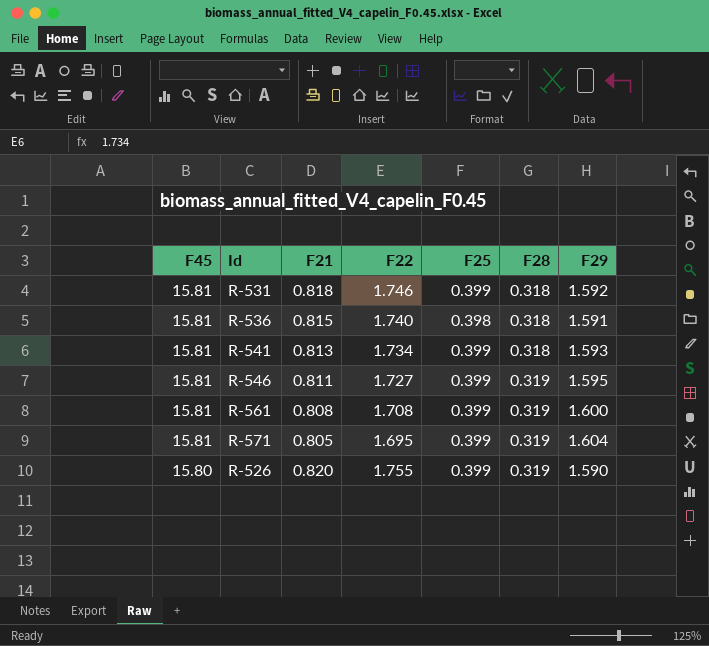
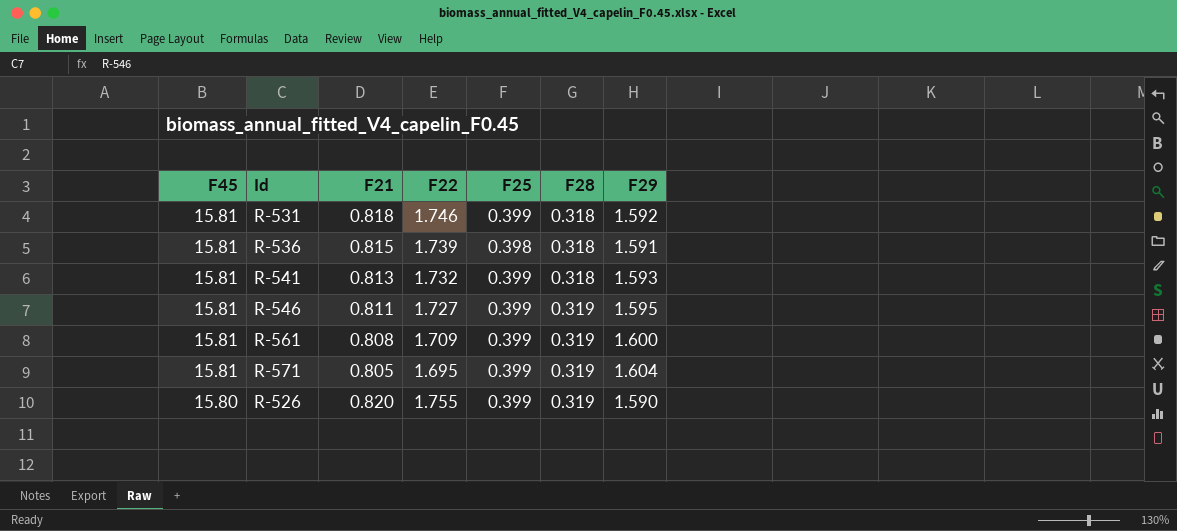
R-536 | F22: 1.740 -> 1.739
R-541 | F22: 1.734 -> 1.732
R-561 | F22: 1.708 -> 1.709

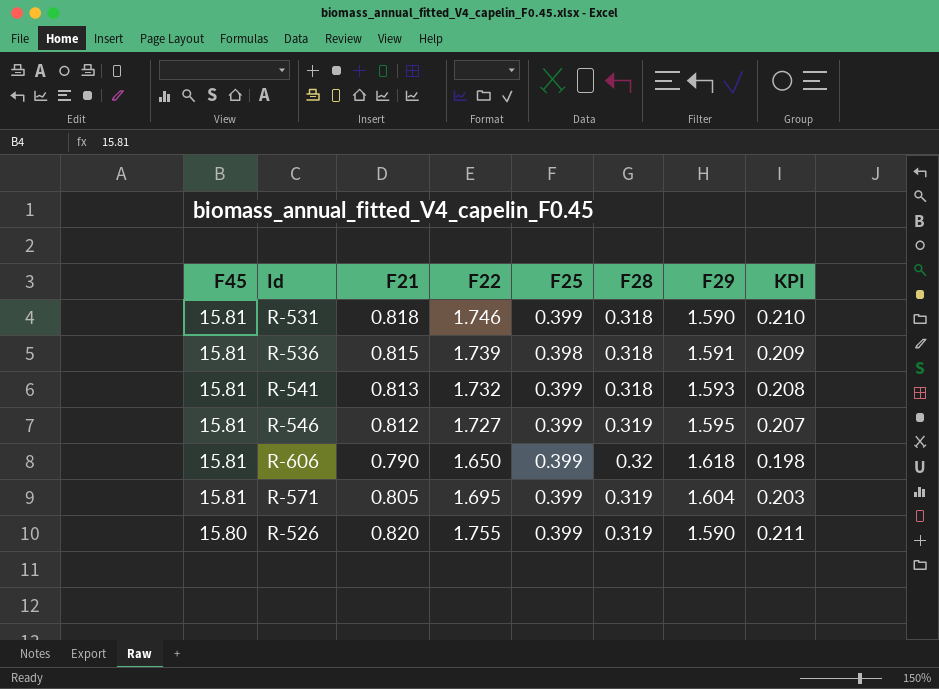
column KPI | formula: none -> [F22] * 0.12
row R-561: 15.81 | 0.808 | 1.709 | 0.399 | 0.319 | 1.600 -> none
R-531 | F29: 1.592 -> 1.590
R-546 | F21: 0.811 -> 0.812
row R-606: none -> 15.81 | 0.790 | 1.650 | 0.399 | 0.32 | 1.618 | 0.198

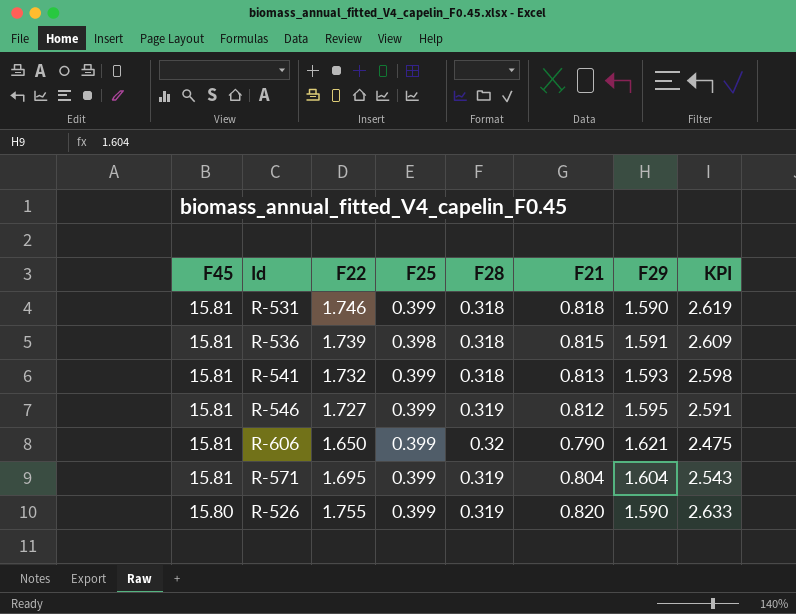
column F21 | position: 3 -> 6
column KPI | formula: [F22] * 0.12 -> [F22] * 1.5
R-606 | F29: 1.618 -> 1.621
R-571 | F21: 0.805 -> 0.804

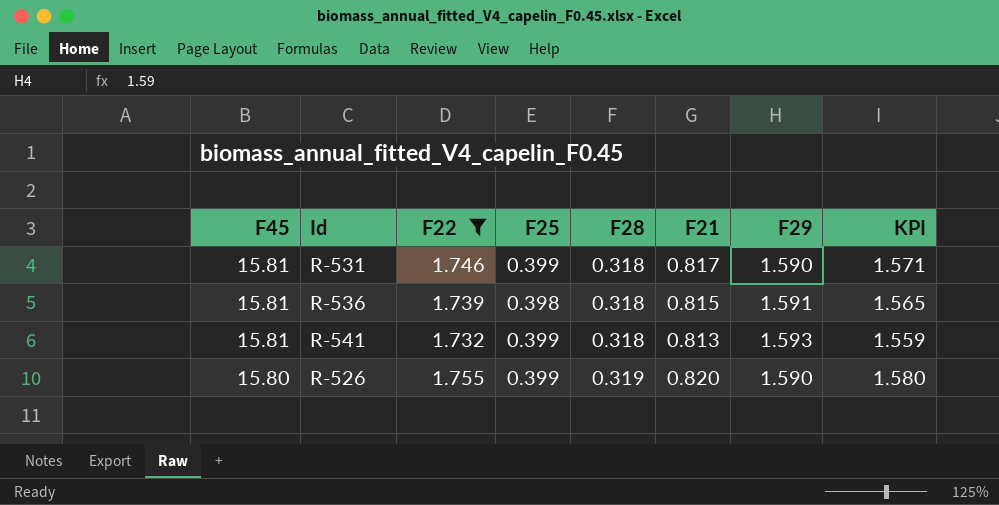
filter: none -> F22 >= 1.732
column KPI | formula: [F22] * 1.5 -> [F22] * 0.9
R-531 | F21: 0.818 -> 0.817

